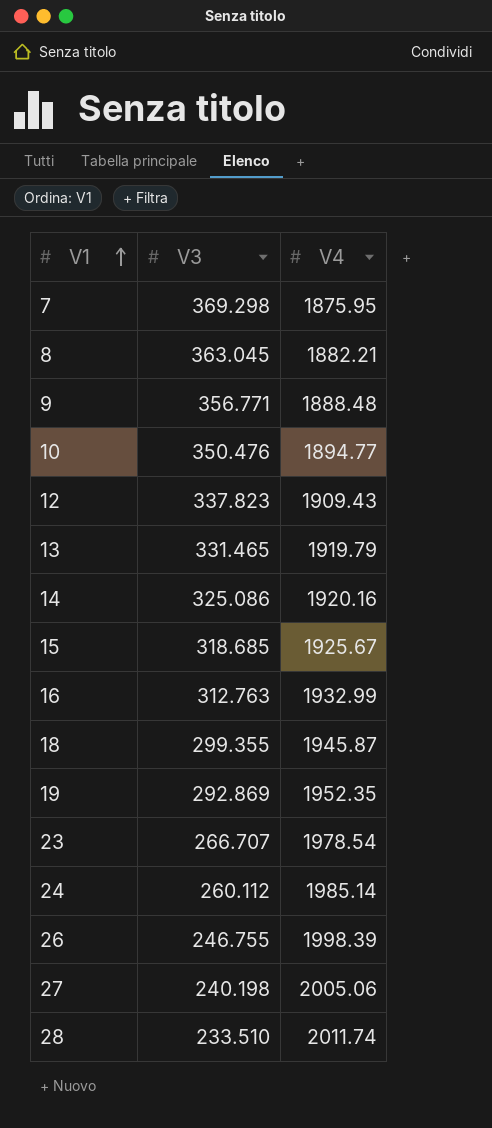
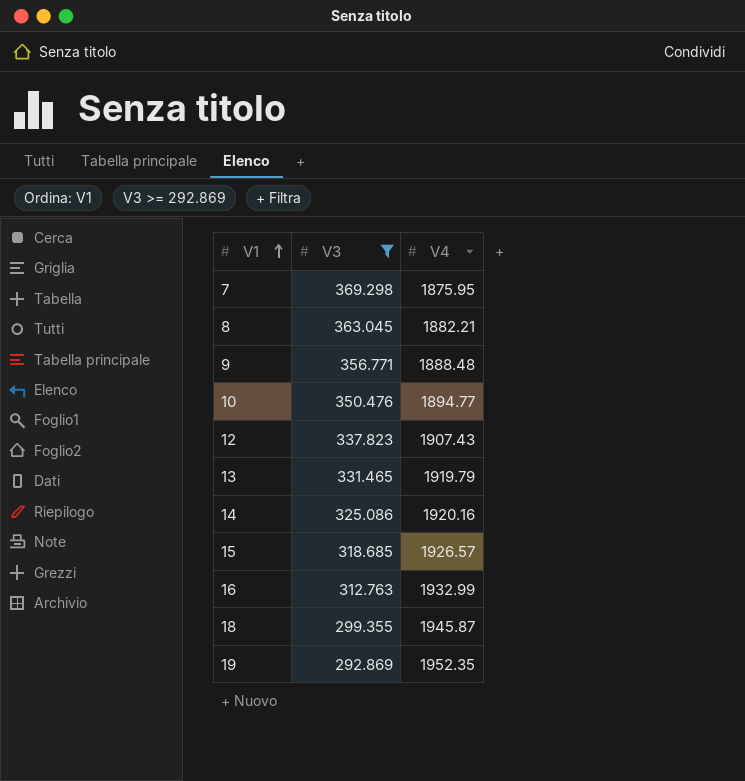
filter: none -> V3 >= 292.869
12 | V4: 1909.43 -> 1907.43
15 | V4: 1925.67 -> 1926.57

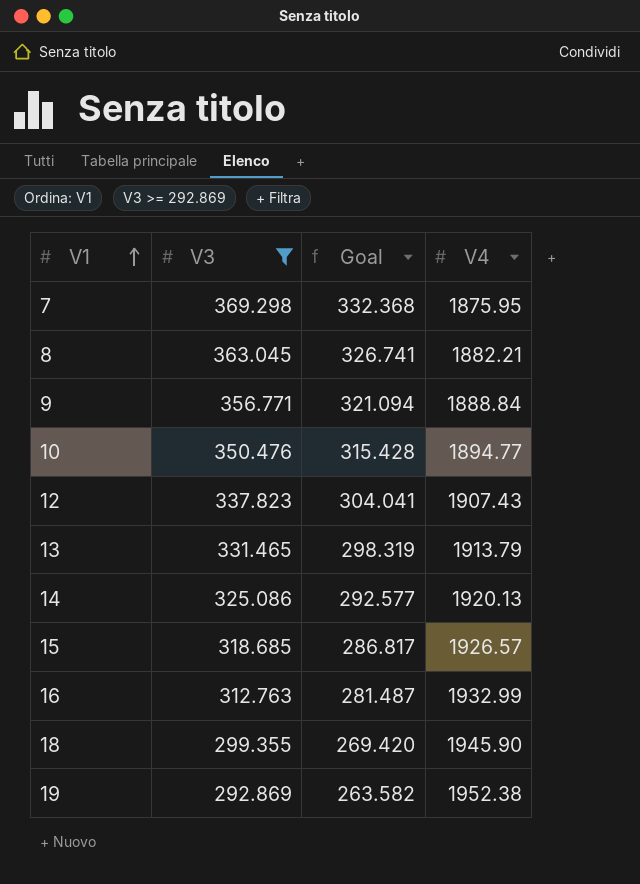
column Goal | formula: none -> [V3] * 0.9
9 | V4: 1888.48 -> 1888.84
13 | V4: 1919.79 -> 1913.79
14 | V4: 1920.16 -> 1920.13
18 | V4: 1945.87 -> 1945.90
19 | V4: 1952.35 -> 1952.38

